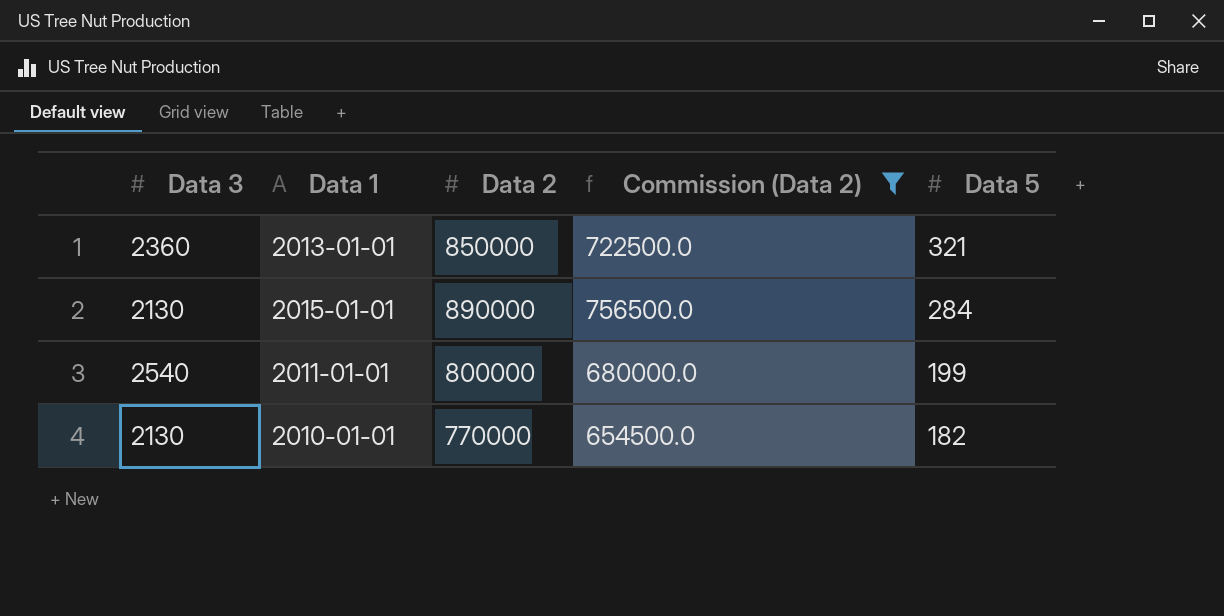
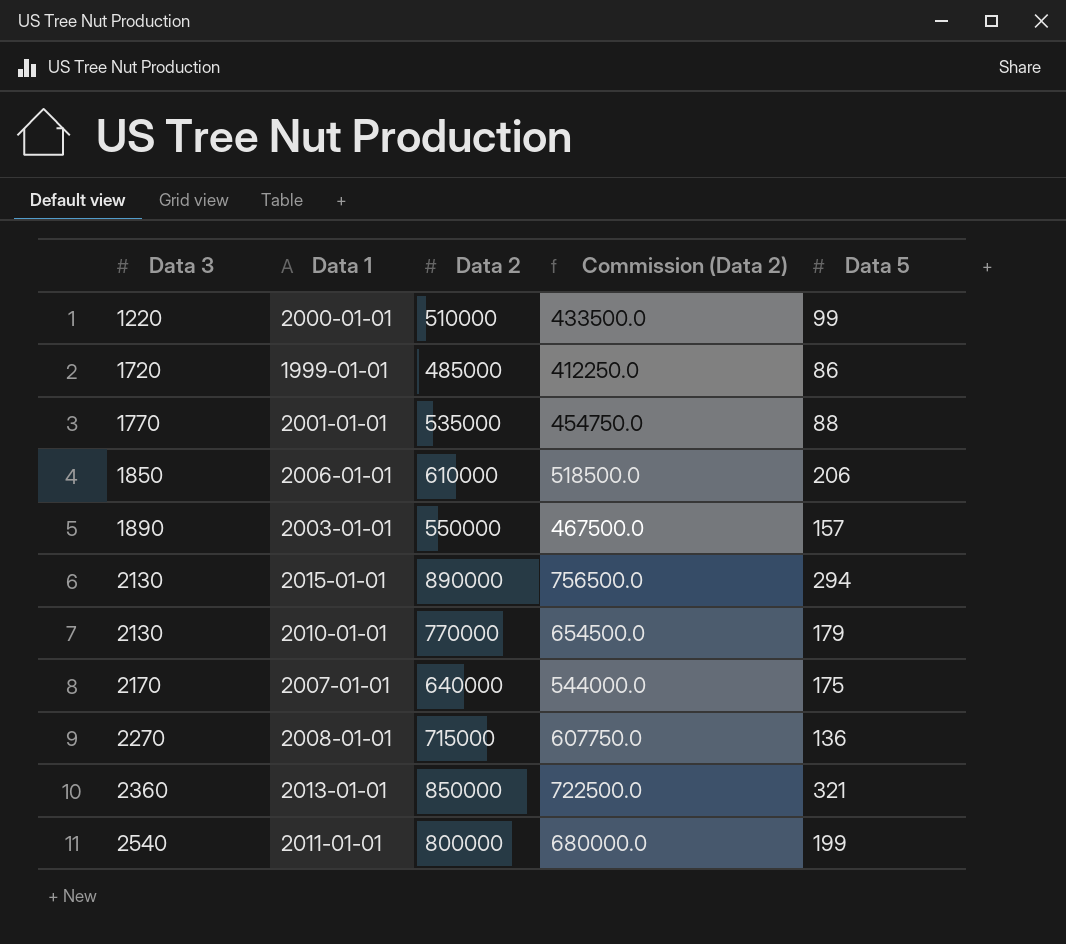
filter: Commission (Data 2) >= 654500.0 -> none
row order: Data 5 descending -> Data 3 ascending
2015-01-01 | Data 5: 284 -> 294
2010-01-01 | Data 5: 182 -> 179

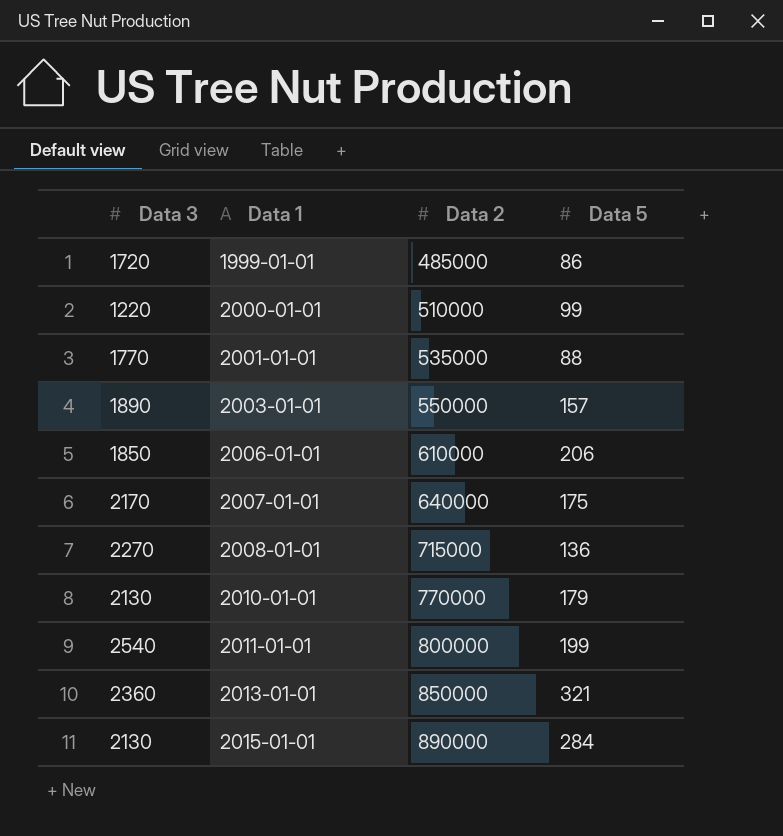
row order: Data 3 ascending -> Data 1 ascending
column Commission (Data 2) | formula: [Data 2] * 0.85 -> none
2015-01-01 | Data 5: 294 -> 284

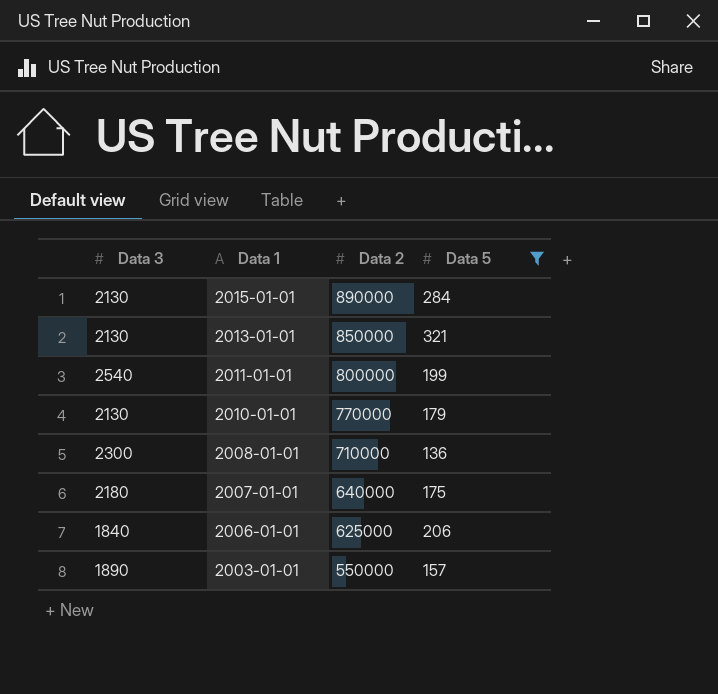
filter: none -> Data 5 >= 136
row order: Data 1 ascending -> Data 1 descending
2013-01-01 | Data 3: 2360 -> 2130
2008-01-01 | Data 3: 2270 -> 2300
2008-01-01 | Data 2: 715000 -> 710000
2007-01-01 | Data 3: 2170 -> 2180
2006-01-01 | Data 3: 1850 -> 1840
2006-01-01 | Data 2: 610000 -> 625000

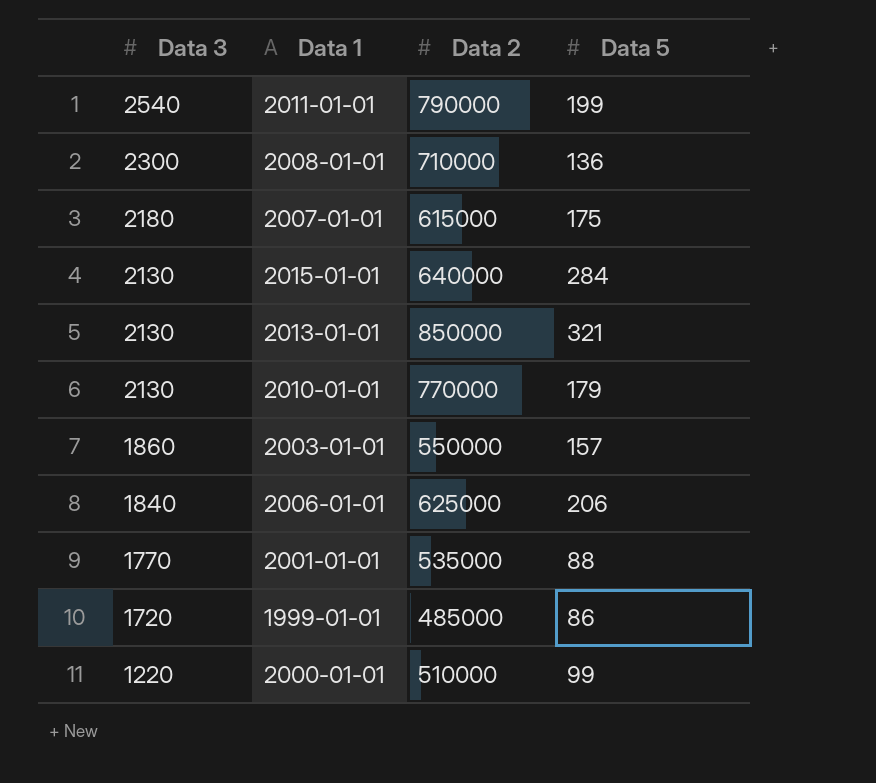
filter: Data 5 >= 136 -> none
row order: Data 1 descending -> Data 3 descending
2011-01-01 | Data 2: 800000 -> 790000
2007-01-01 | Data 2: 640000 -> 615000
2015-01-01 | Data 2: 890000 -> 640000
2003-01-01 | Data 3: 1890 -> 1860

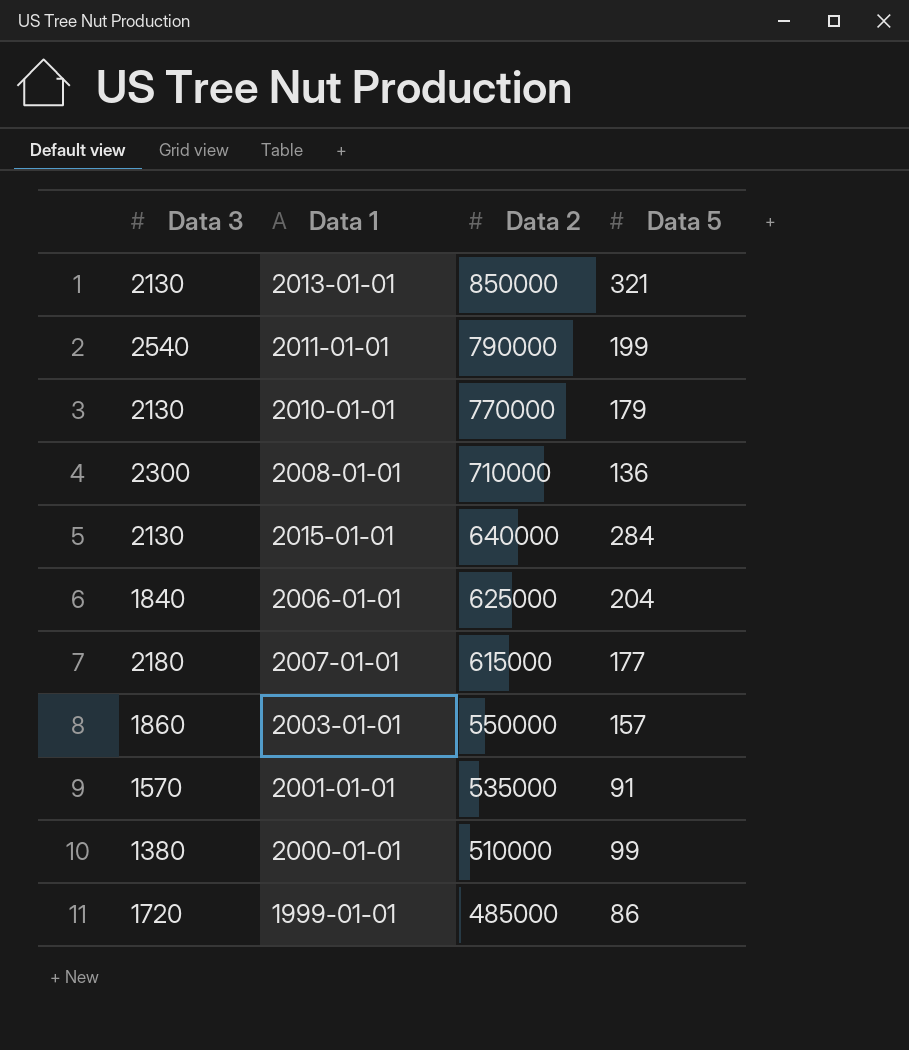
row order: Data 3 descending -> Data 2 descending
2006-01-01 | Data 5: 206 -> 204
2007-01-01 | Data 5: 175 -> 177
2001-01-01 | Data 3: 1770 -> 1570
2001-01-01 | Data 5: 88 -> 91
2000-01-01 | Data 3: 1220 -> 1380

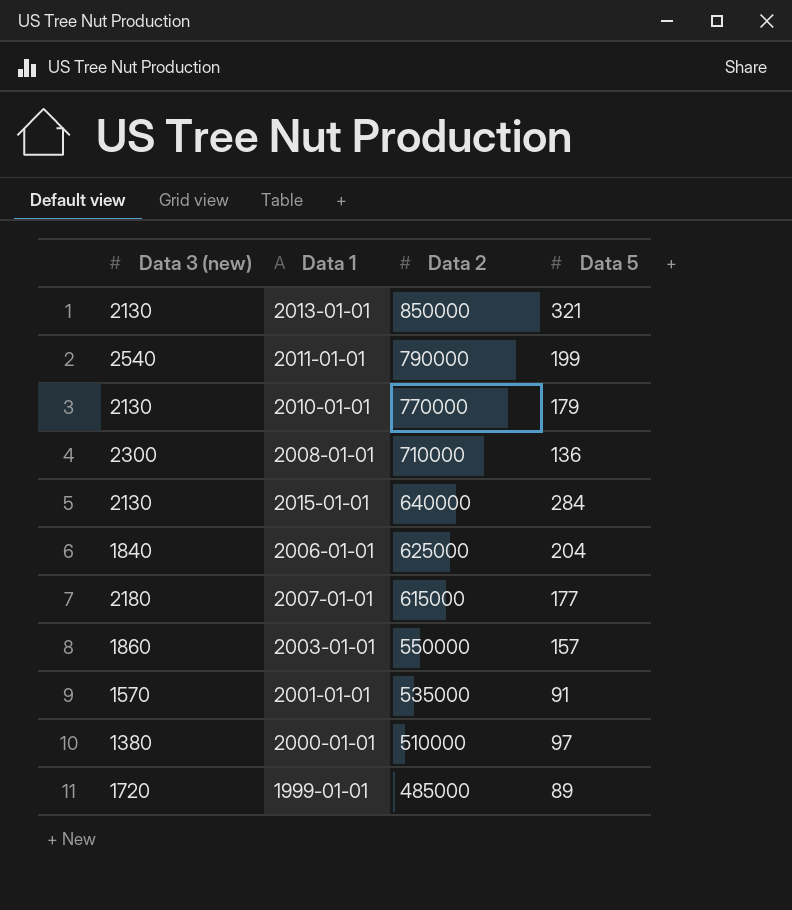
column name: Data 3 -> Data 3 (new)
2000-01-01 | Data 5: 99 -> 97
1999-01-01 | Data 5: 86 -> 89

